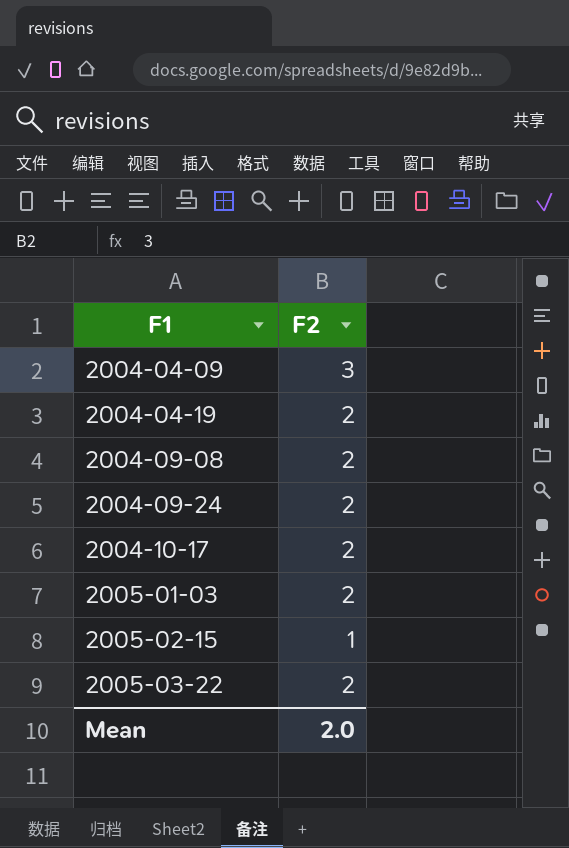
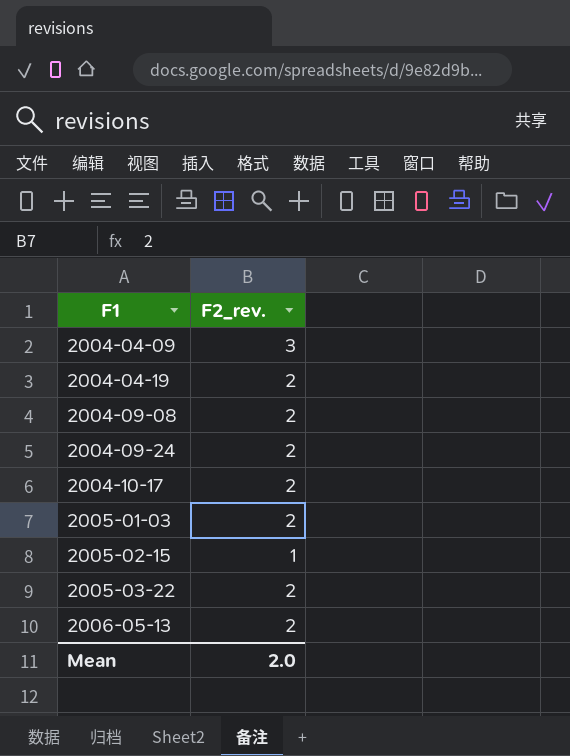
column name: F2 -> F2_rev.
row 2006-05-13: none -> 2

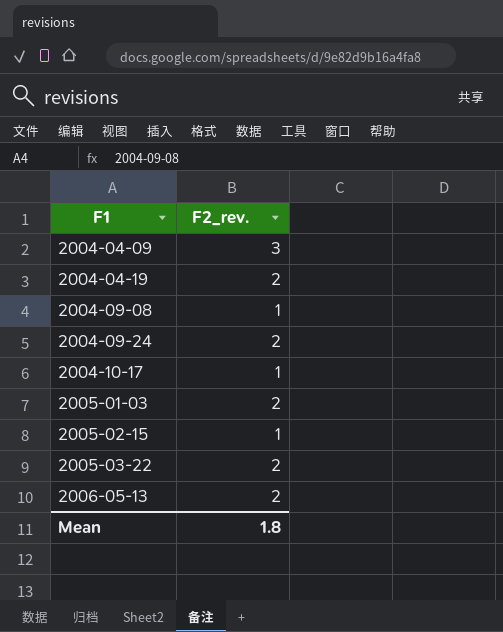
2004-09-08 | F2_rev.: 2 -> 1
2004-10-17 | F2_rev.: 2 -> 1
Mean | F2_rev.: 2.0 -> 1.8

